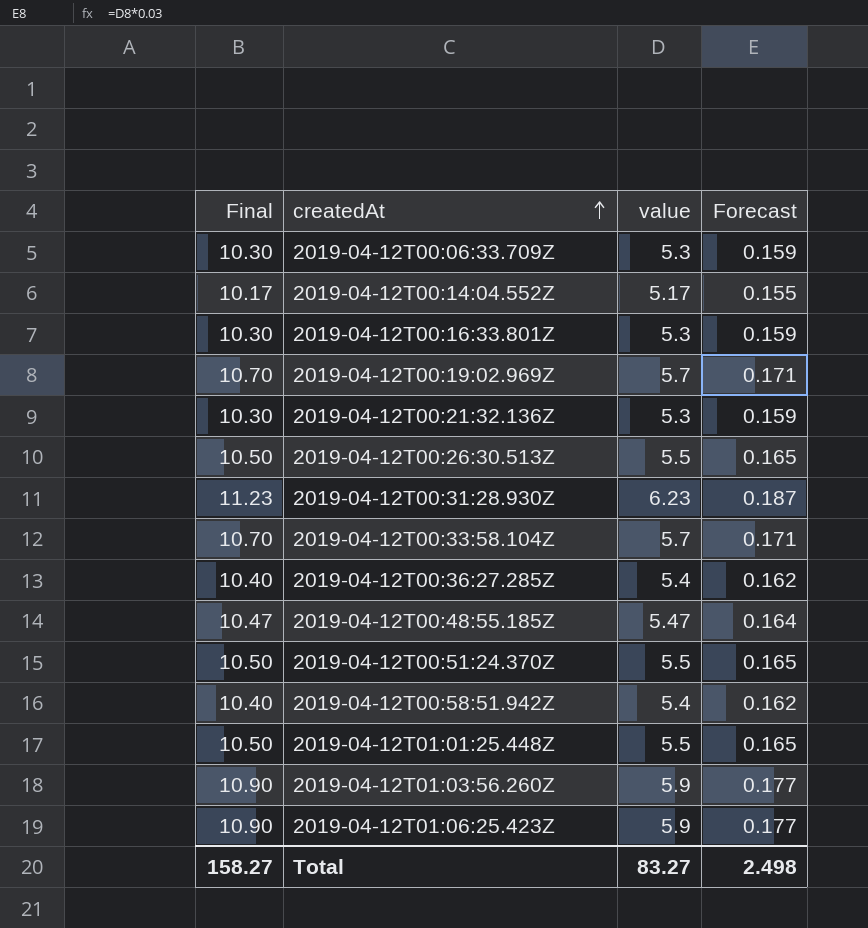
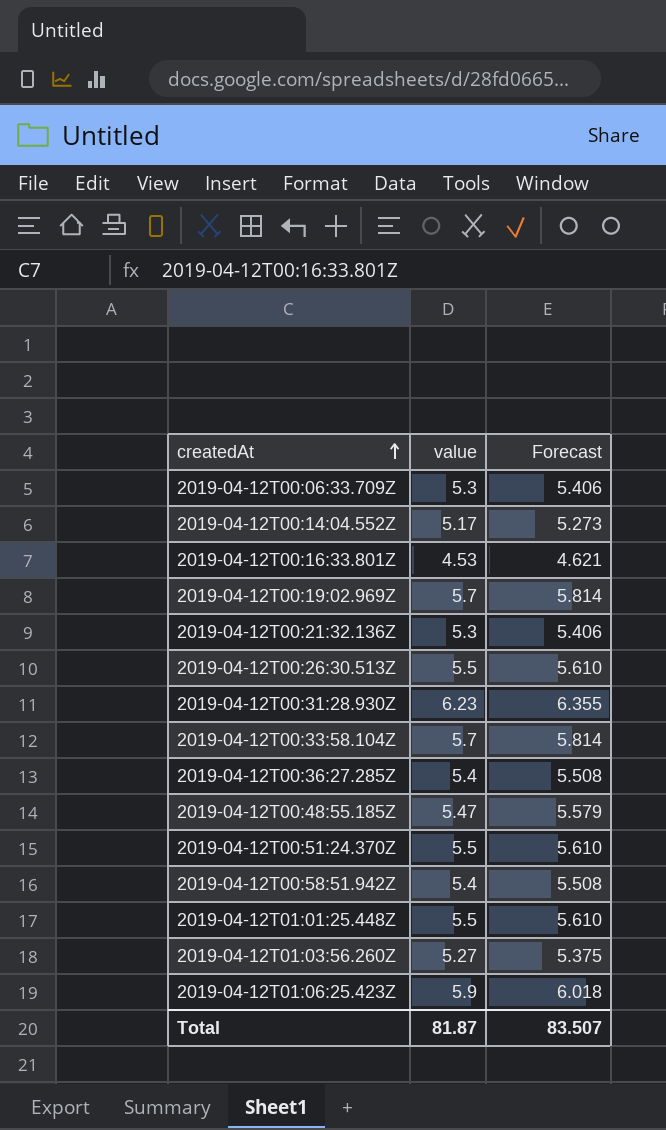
column Final | formula: [value] + 5 -> none
column Forecast | formula: [value] * 0.03 -> [value] * 1.02
2019-04-12T00:16:33.801Z | value: 5.3 -> 4.53
2019-04-12T01:03:56.260Z | value: 5.9 -> 5.27
Total | value: 83.27 -> 81.87
Total | Forecast: 2.498 -> 83.507

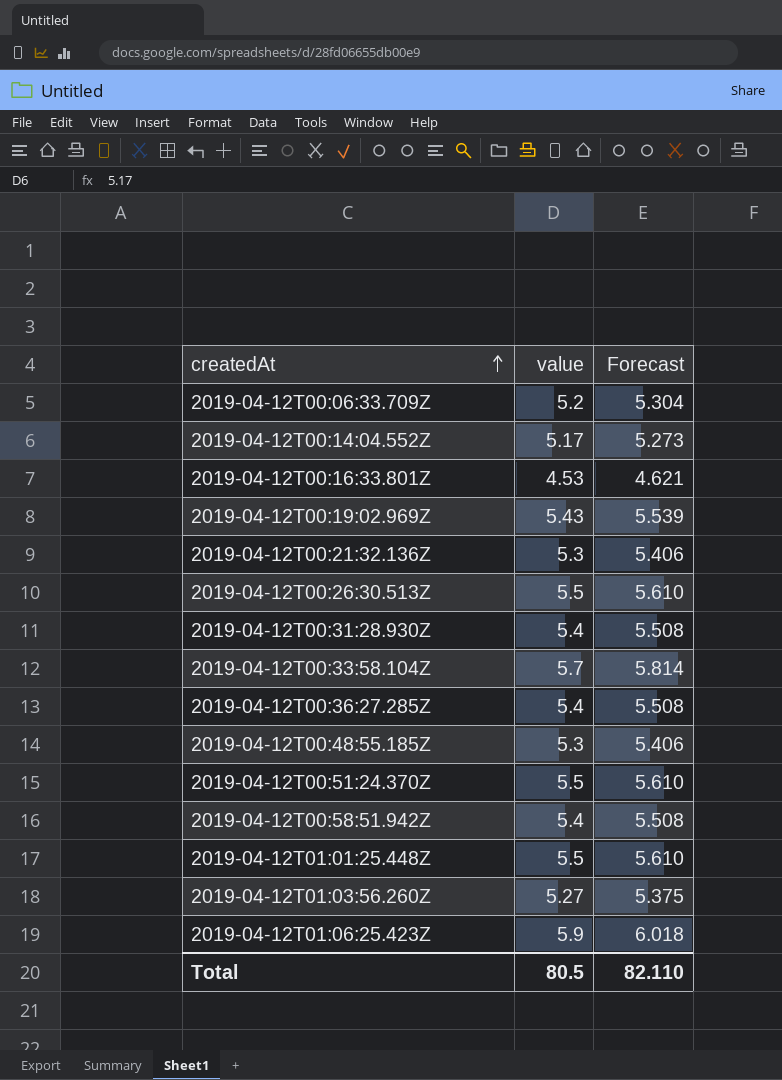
2019-04-12T00:06:33.709Z | value: 5.3 -> 5.2
2019-04-12T00:06:33.709Z | Forecast: 5.406 -> 5.304
2019-04-12T00:19:02.969Z | value: 5.7 -> 5.43
2019-04-12T00:19:02.969Z | Forecast: 5.814 -> 5.539
2019-04-12T00:31:28.930Z | value: 6.23 -> 5.4
2019-04-12T00:31:28.930Z | Forecast: 6.355 -> 5.508
2019-04-12T00:48:55.185Z | value: 5.47 -> 5.3
2019-04-12T00:48:55.185Z | Forecast: 5.579 -> 5.406
Total | value: 81.87 -> 80.5
Total | Forecast: 83.507 -> 82.110

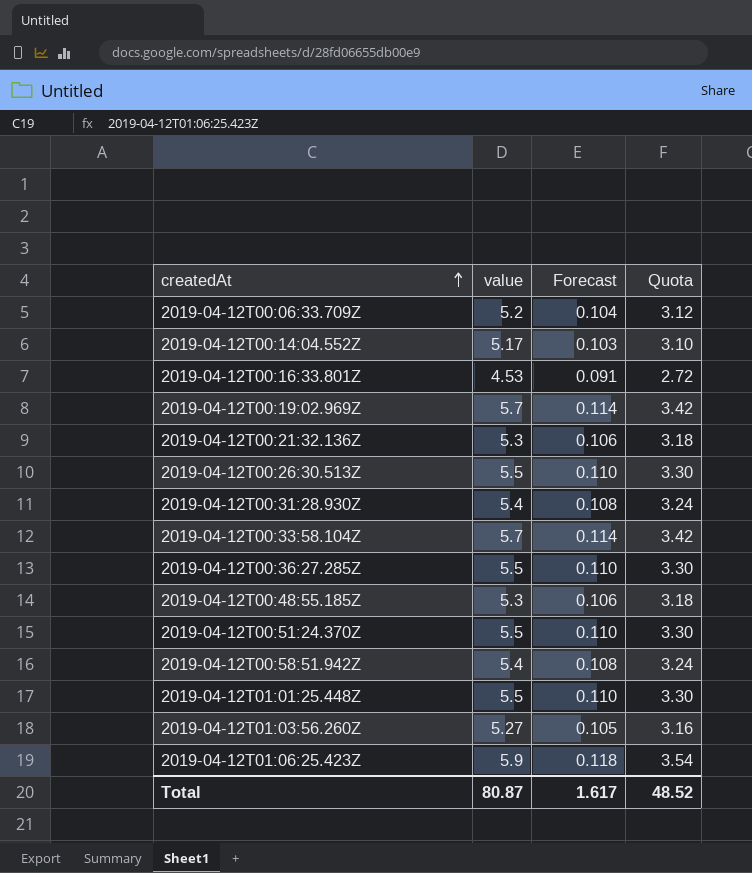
column Forecast | formula: [value] * 1.02 -> [value] * 0.02
column Quota | formula: none -> [value] * 0.6
2019-04-12T00:19:02.969Z | value: 5.43 -> 5.7
2019-04-12T00:36:27.285Z | value: 5.4 -> 5.5
Total | value: 80.5 -> 80.87
Total | Forecast: 82.110 -> 1.617

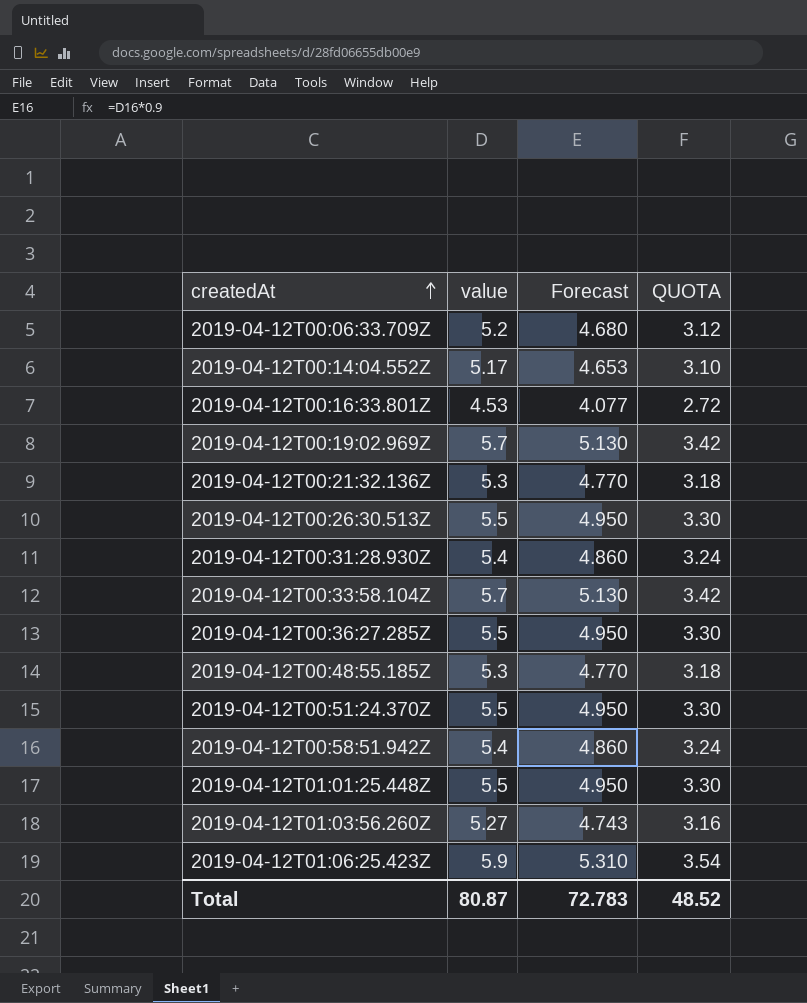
column Forecast | formula: [value] * 0.02 -> [value] * 0.9
column name: Quota -> QUOTA
Total | Forecast: 1.617 -> 72.783

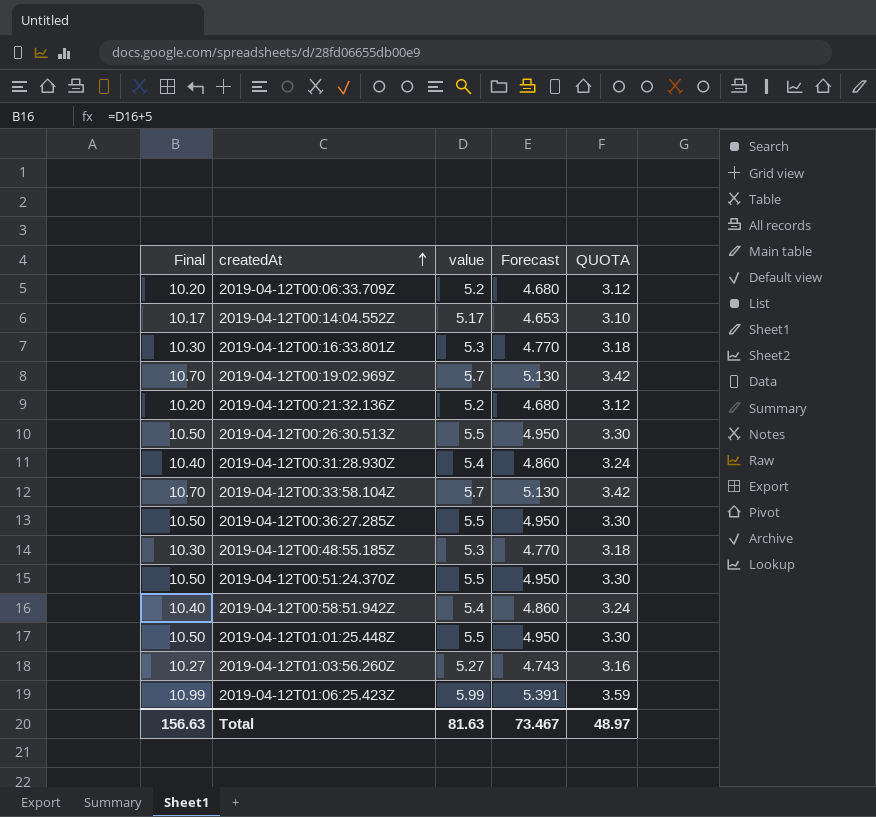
column Final | formula: none -> [value] + 5
2019-04-12T00:16:33.801Z | value: 4.53 -> 5.3
2019-04-12T00:16:33.801Z | Forecast: 4.077 -> 4.770
2019-04-12T00:16:33.801Z | QUOTA: 2.72 -> 3.18
2019-04-12T00:21:32.136Z | value: 5.3 -> 5.2
2019-04-12T00:21:32.136Z | Forecast: 4.770 -> 4.680
2019-04-12T00:21:32.136Z | QUOTA: 3.18 -> 3.12
2019-04-12T01:06:25.423Z | value: 5.9 -> 5.99
2019-04-12T01:06:25.423Z | Forecast: 5.310 -> 5.391
2019-04-12T01:06:25.423Z | QUOTA: 3.54 -> 3.59
Total | value: 80.87 -> 81.63
Total | Forecast: 72.783 -> 73.467
Total | QUOTA: 48.52 -> 48.97

